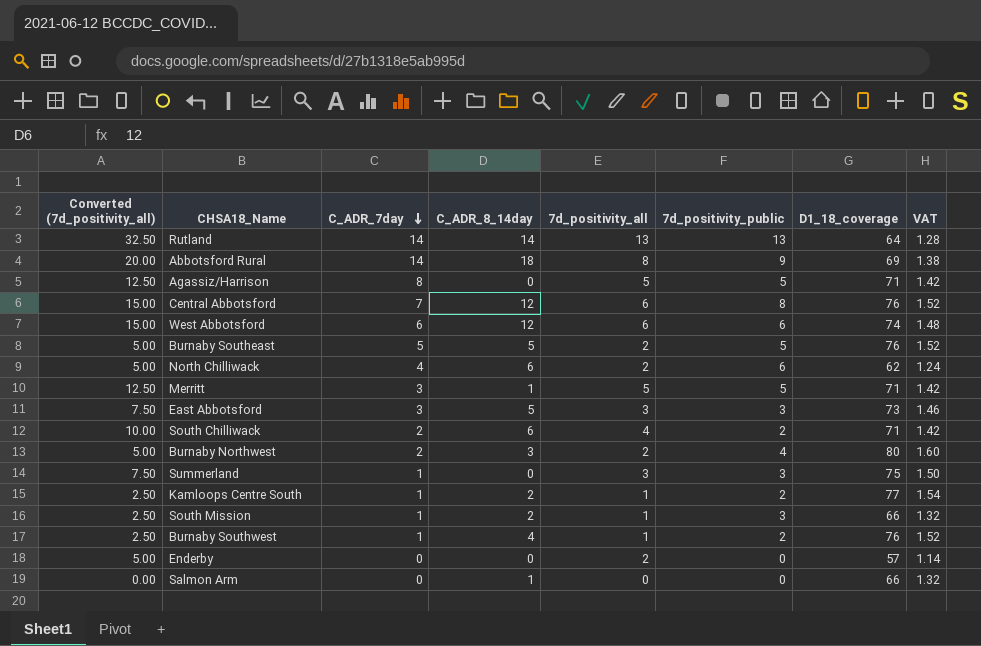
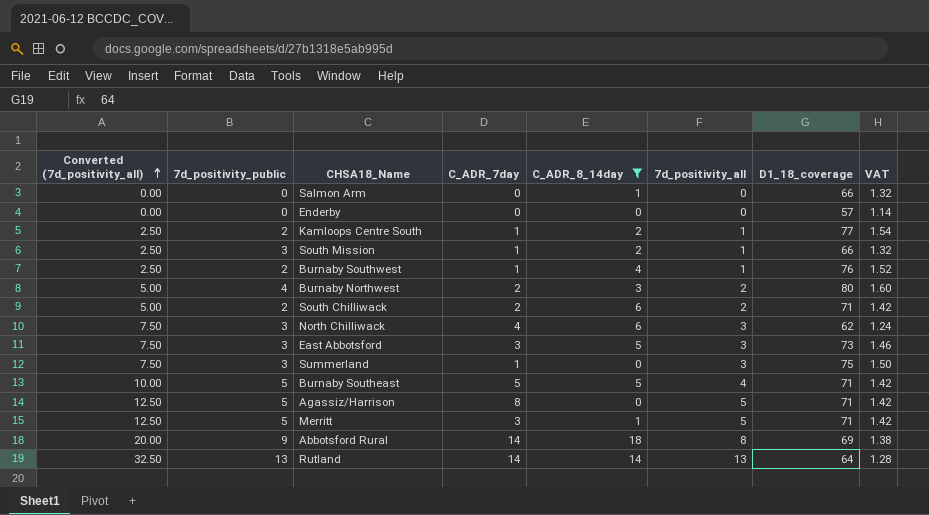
filter: none -> C_ADR_8_14day != 12
row order: C_ADR_7day descending -> Converted (7d_positivity_all) ascending
column 7d_positivity_public | position: 6 -> 2
Enderby | Converted (7d_positivity_all): 5.00 -> 0.00
Enderby | 7d_positivity_all: 2 -> 0
South Chilliwack | Converted (7d_positivity_all): 10.00 -> 5.00
South Chilliwack | 7d_positivity_all: 4 -> 2
North Chilliwack | Converted (7d_positivity_all): 5.00 -> 7.50
North Chilliwack | 7d_positivity_public: 6 -> 3
North Chilliwack | 7d_positivity_all: 2 -> 3
Burnaby Southeast | Converted (7d_positivity_all): 5.00 -> 10.00
Burnaby Southeast | 7d_positivity_all: 2 -> 4
Burnaby Southeast | D1_18_coverage: 76 -> 71
Burnaby Southeast | VAT: 1.52 -> 1.42

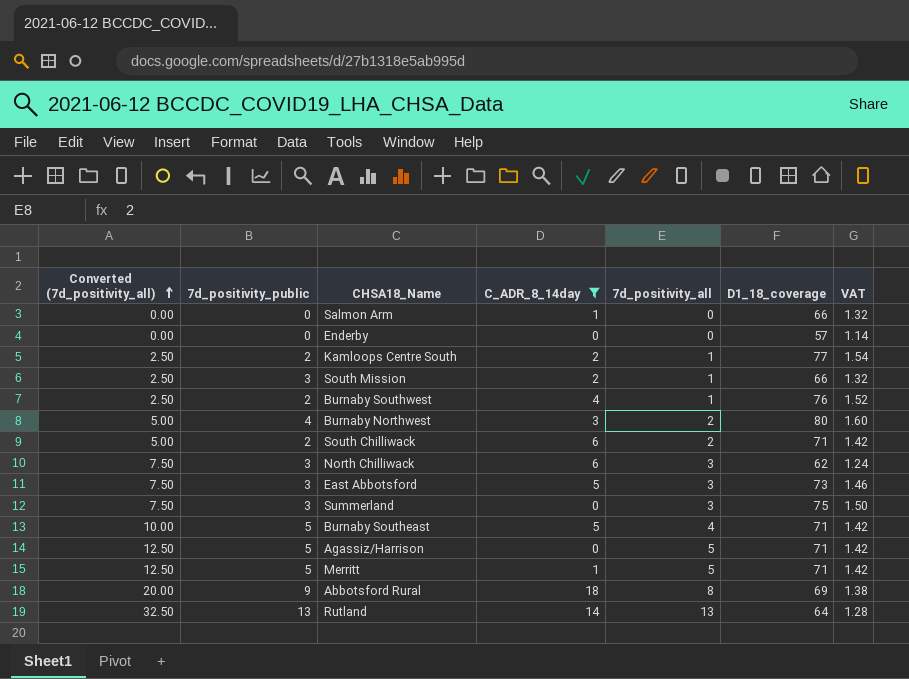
column C_ADR_7day | position: 4 -> none

